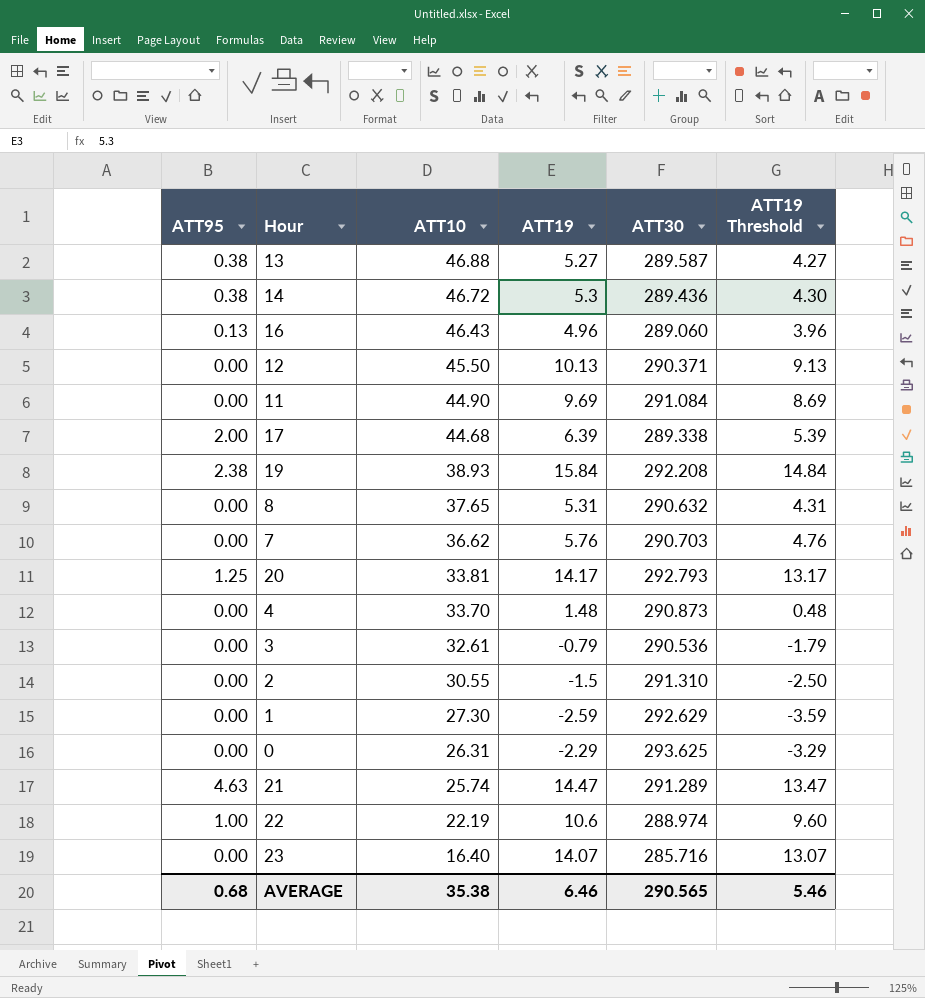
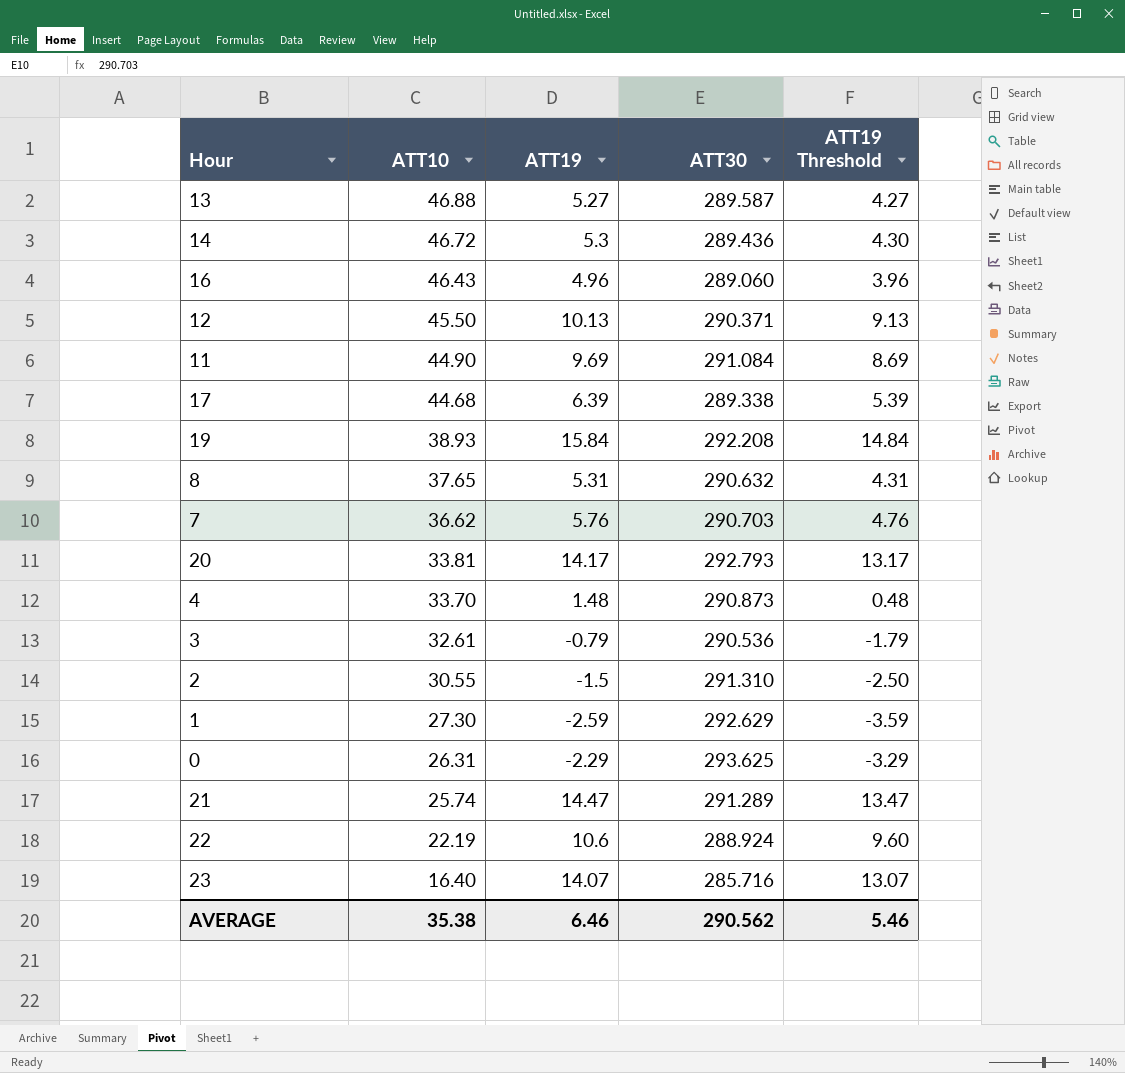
column ATT95 | position: 1 -> none
22 | ATT30: 288.974 -> 288.924
AVERAGE | ATT30: 290.565 -> 290.562

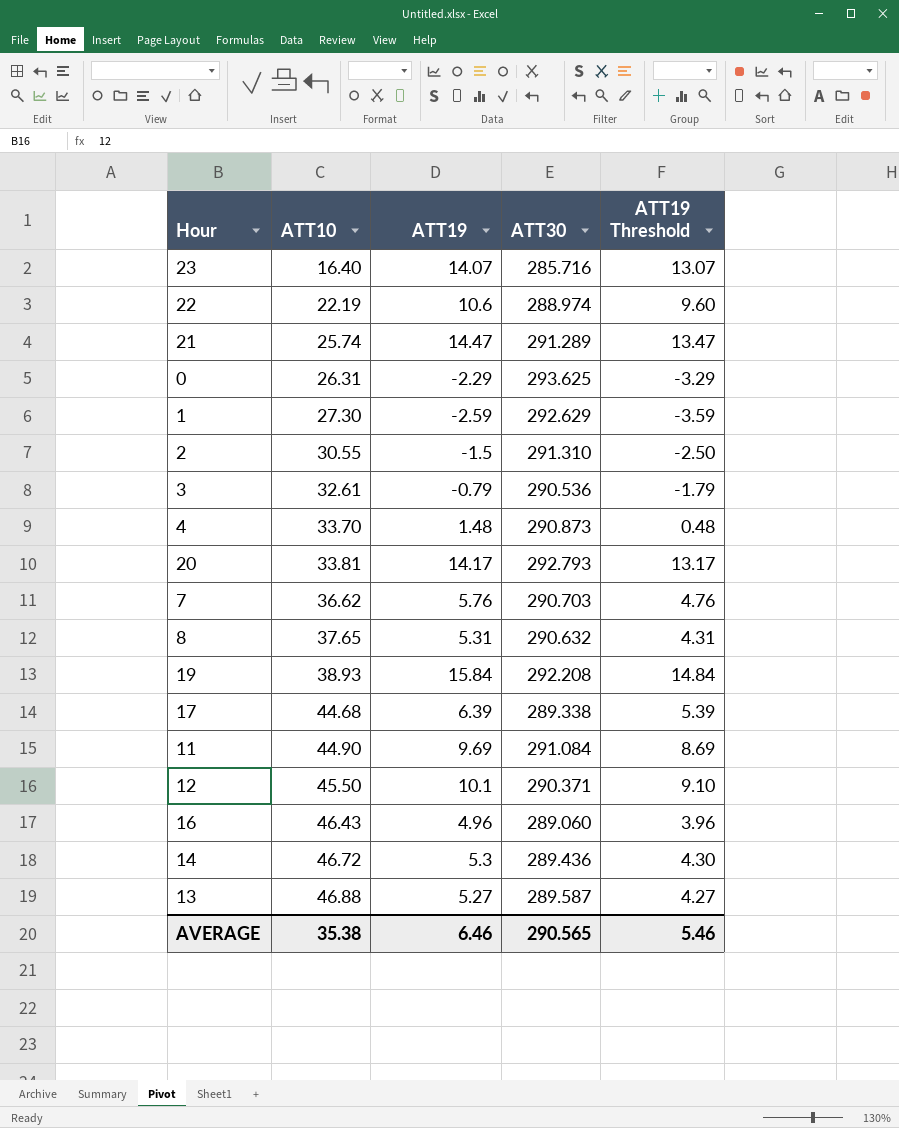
row order: ATT10 descending -> ATT10 ascending
22 | ATT30: 288.924 -> 288.974
12 | ATT19: 10.13 -> 10.1
12 | ATT19 Threshold: 9.13 -> 9.10
AVERAGE | ATT30: 290.562 -> 290.565

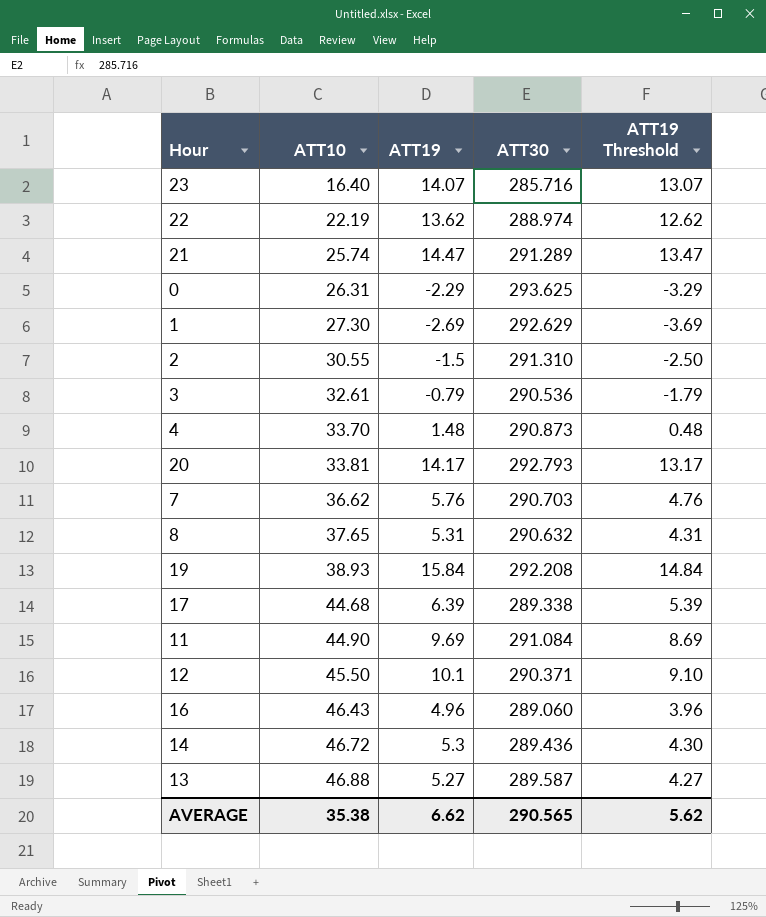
22 | ATT19: 10.6 -> 13.62
22 | ATT19 Threshold: 9.60 -> 12.62
1 | ATT19: -2.59 -> -2.69
1 | ATT19 Threshold: -3.59 -> -3.69
AVERAGE | ATT19: 6.46 -> 6.62
AVERAGE | ATT19 Threshold: 5.46 -> 5.62

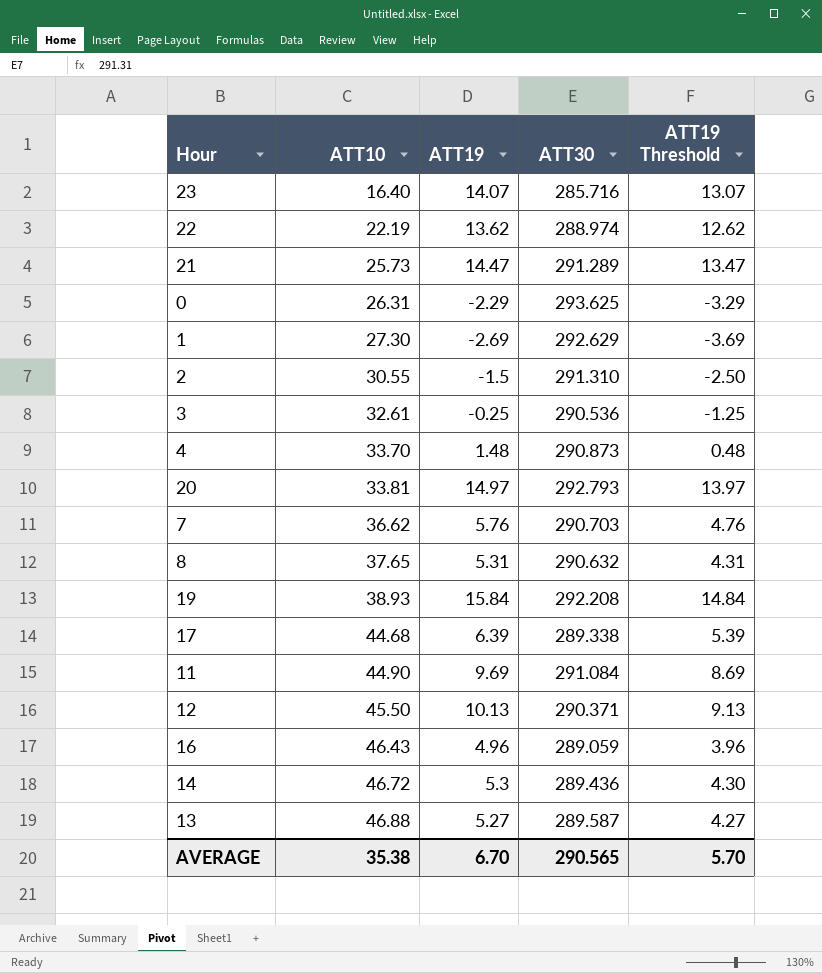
21 | ATT10: 25.74 -> 25.73
3 | ATT19: -0.79 -> -0.25
3 | ATT19 Threshold: -1.79 -> -1.25
20 | ATT19: 14.17 -> 14.97
20 | ATT19 Threshold: 13.17 -> 13.97
12 | ATT19: 10.1 -> 10.13
12 | ATT19 Threshold: 9.10 -> 9.13
16 | ATT30: 289.060 -> 289.059
AVERAGE | ATT19: 6.62 -> 6.70
AVERAGE | ATT19 Threshold: 5.62 -> 5.70

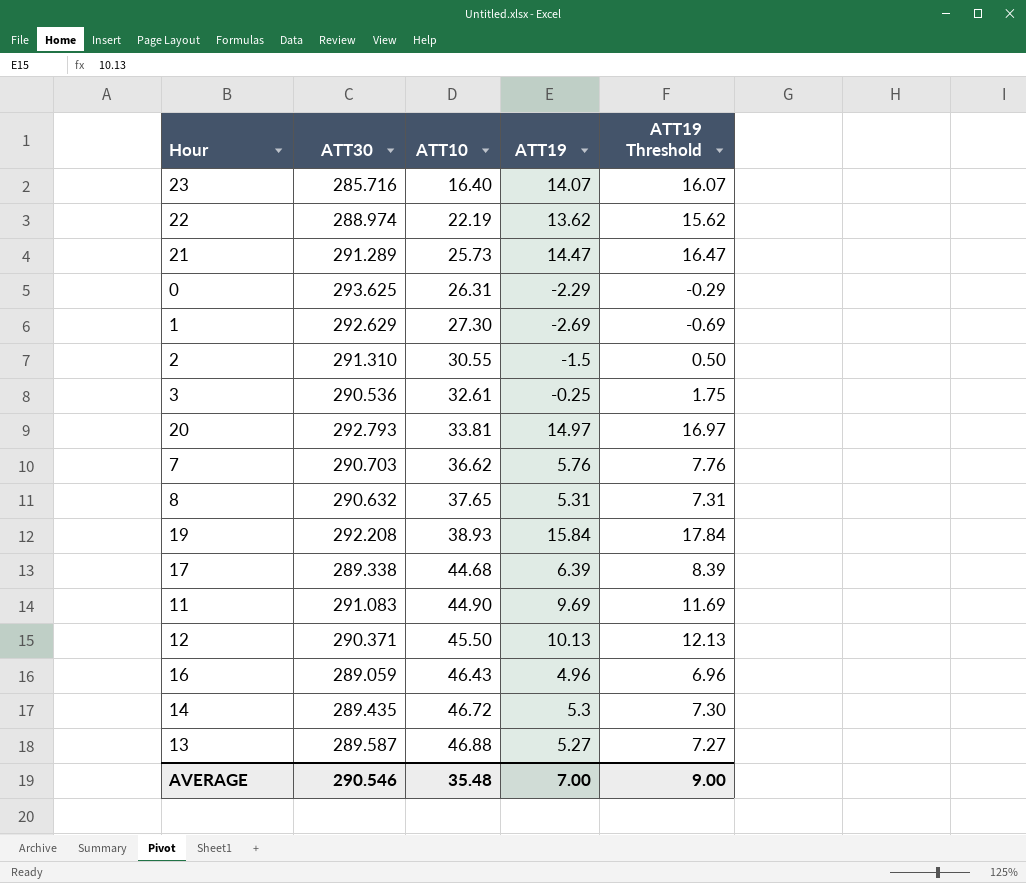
column ATT30 | position: 4 -> 2
column ATT19 Threshold | formula: [ATT19] - 1 -> [ATT19] + 2
row 4: 33.70 | 1.48 | 290.873 | 0.48 -> none
11 | ATT30: 291.084 -> 291.083
14 | ATT30: 289.436 -> 289.435
AVERAGE | ATT30: 290.565 -> 290.546
AVERAGE | ATT10: 35.38 -> 35.48
AVERAGE | ATT19: 6.70 -> 7.00
AVERAGE | ATT19 Threshold: 5.70 -> 9.00

